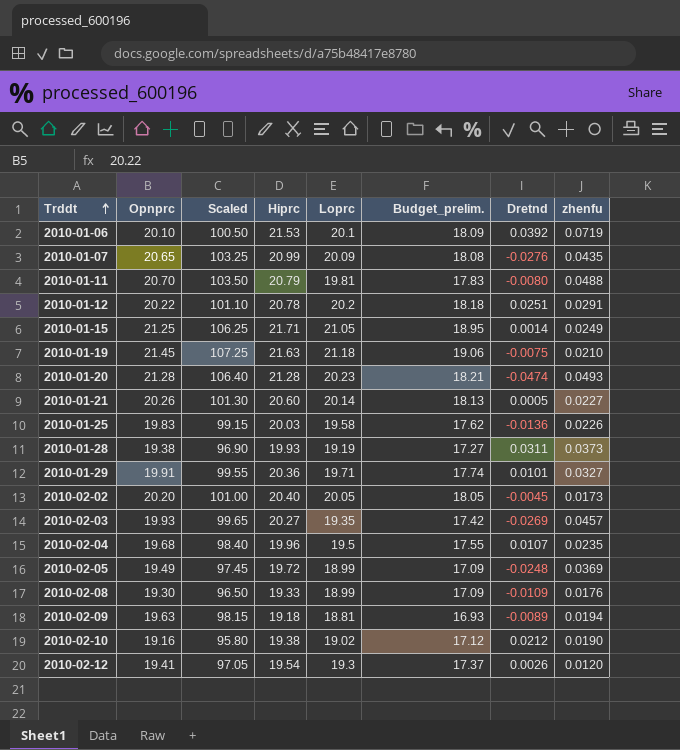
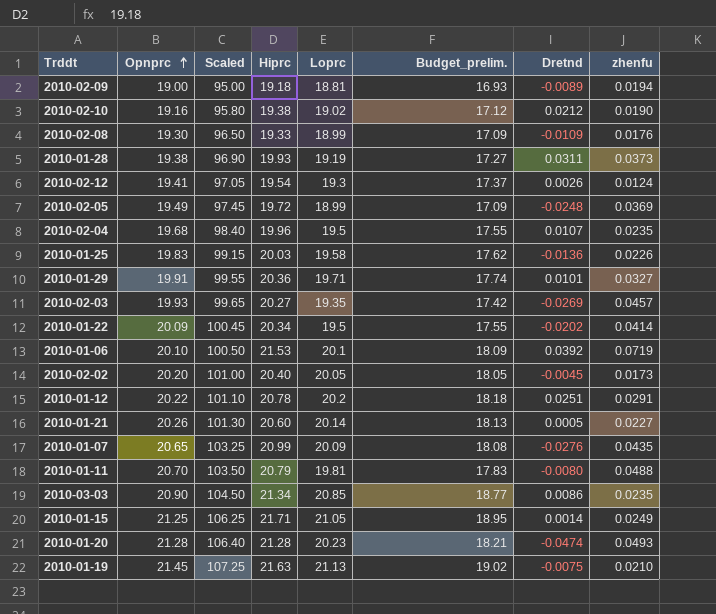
row order: Trddt ascending -> Opnprc ascending
2010-02-09 | Opnprc: 19.63 -> 19.00
2010-02-09 | Scaled: 98.15 -> 95.00
2010-02-12 | zhenfu: 0.0120 -> 0.0124
row 2010-01-22: none -> 20.09 | 100.45 | 20.34 | 19.5 | 17.55 | -0.0202 | 0.0414
row 2010-03-03: none -> 20.90 | 104.50 | 21.34 | 20.85 | 18.77 | 0.0086 | 0.0235
2010-01-19 | Loprc: 21.18 -> 21.13
2010-01-19 | Budget_prelim.: 19.06 -> 19.02

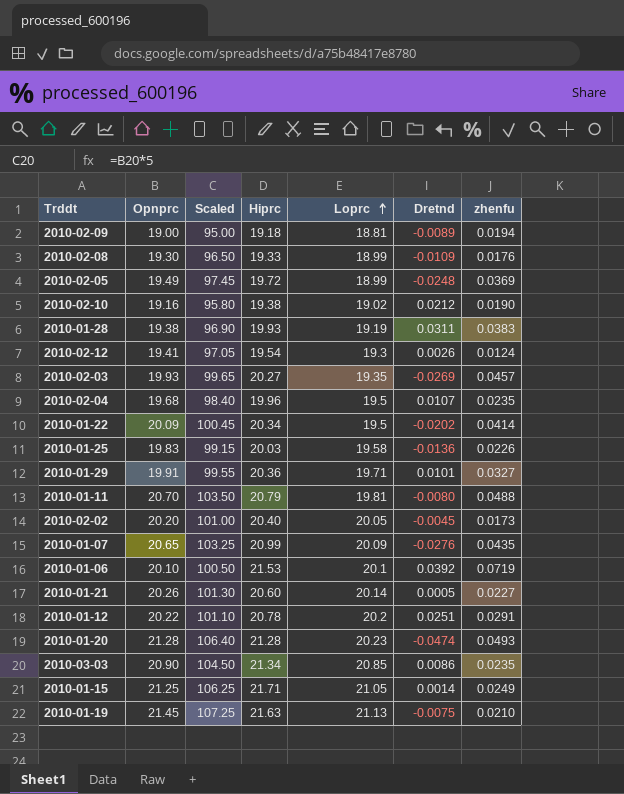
row order: Opnprc ascending -> Loprc ascending
column Budget_prelim. | formula: [Loprc] * 0.9 -> none
2010-01-28 | zhenfu: 0.0373 -> 0.0383

